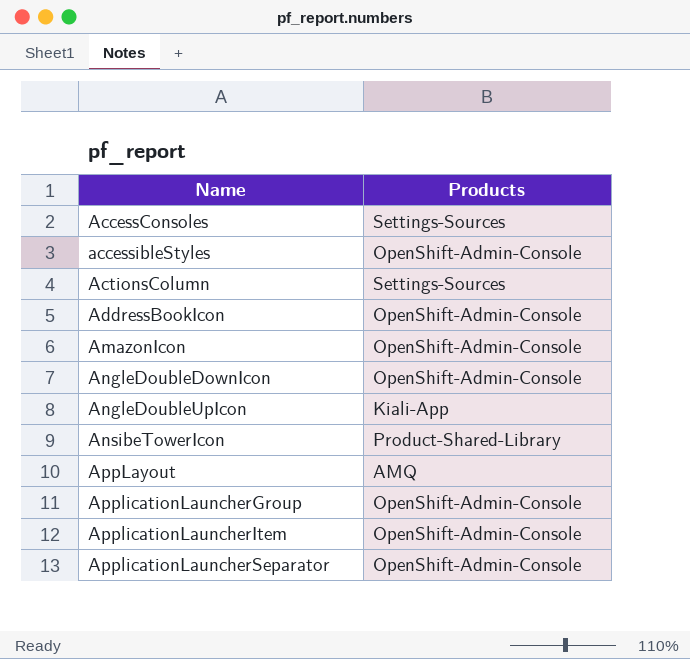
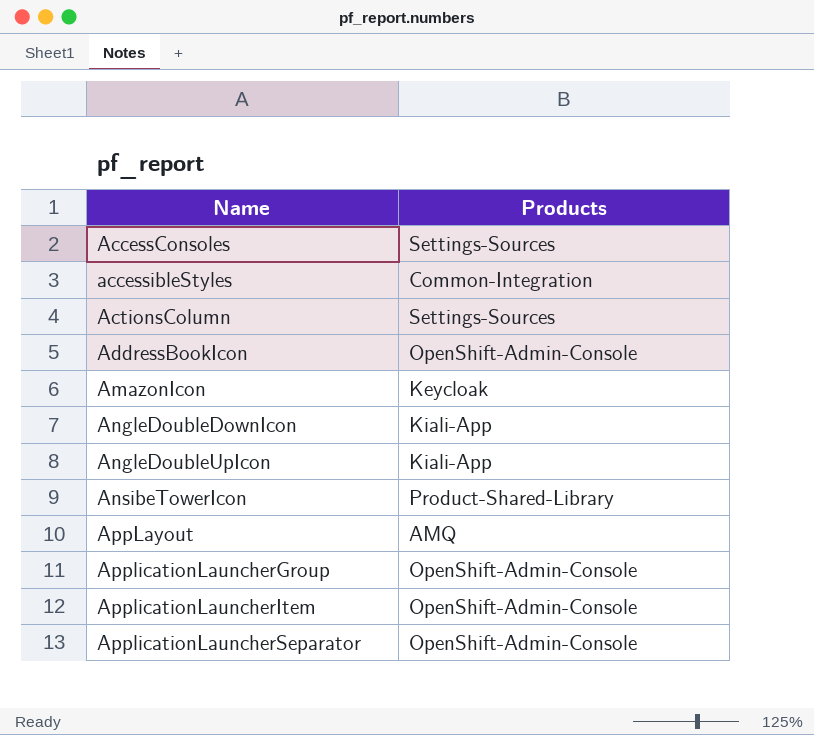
accessibleStyles | Products: OpenShift-Admin-Console -> Common-Integration
AmazonIcon | Products: OpenShift-Admin-Console -> Keycloak
AngleDoubleDownIcon | Products: OpenShift-Admin-Console -> Kiali-App

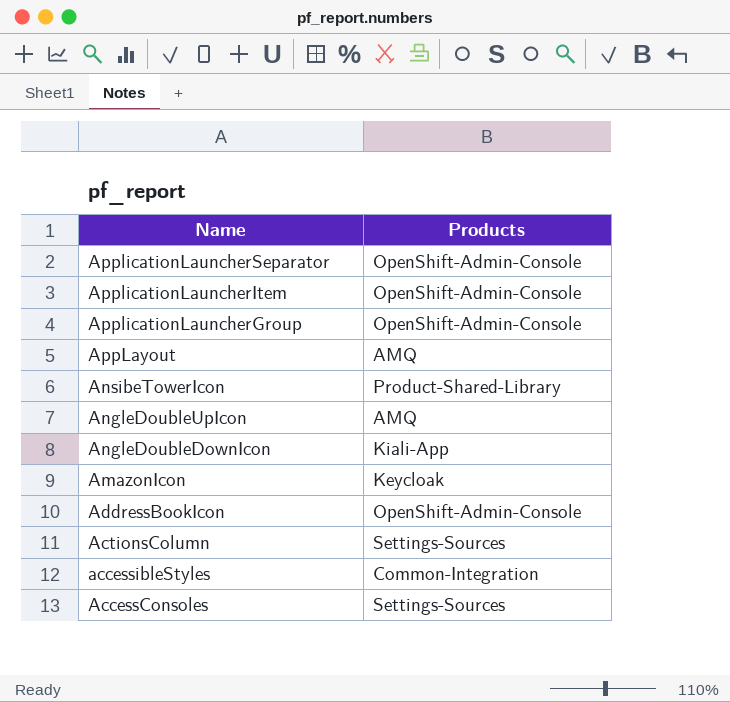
row order: Name ascending -> Name descending
AngleDoubleUpIcon | Products: Kiali-App -> AMQ

